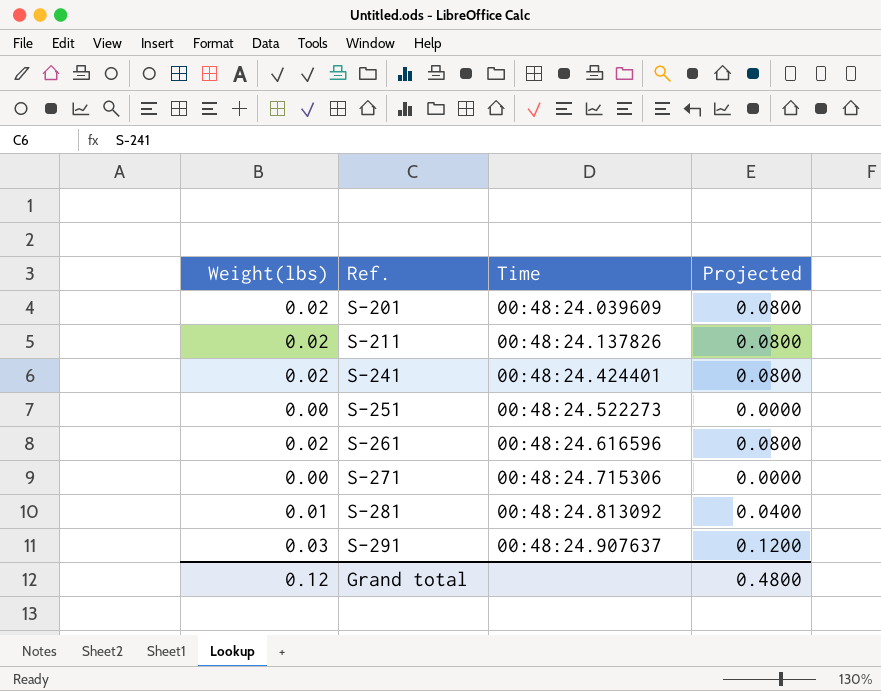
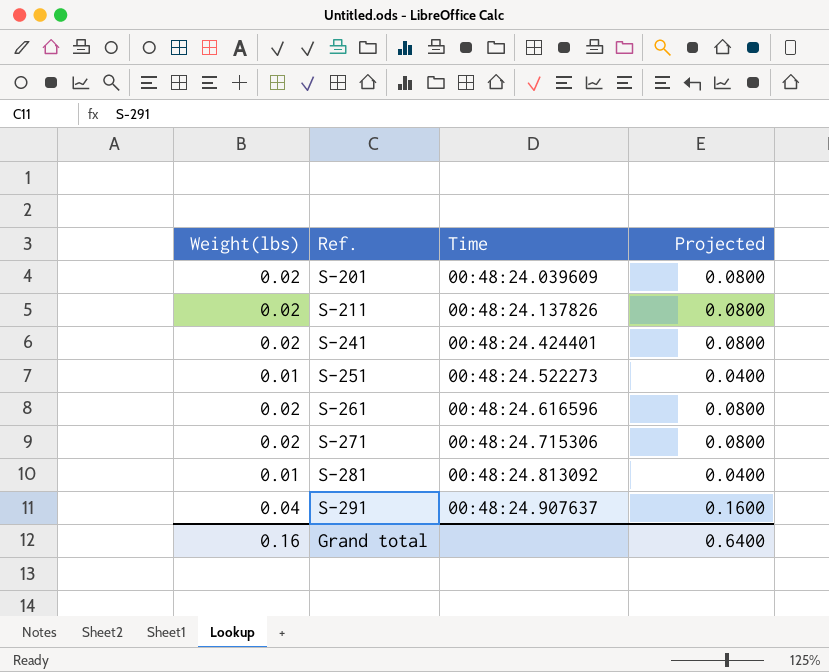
S-251 | Weight(lbs): 0.00 -> 0.01
S-251 | Projected: 0.0000 -> 0.0400
S-271 | Weight(lbs): 0.00 -> 0.02
S-271 | Projected: 0.0000 -> 0.0800
S-291 | Weight(lbs): 0.03 -> 0.04
S-291 | Projected: 0.1200 -> 0.1600
Grand total | Weight(lbs): 0.12 -> 0.16
Grand total | Projected: 0.4800 -> 0.6400

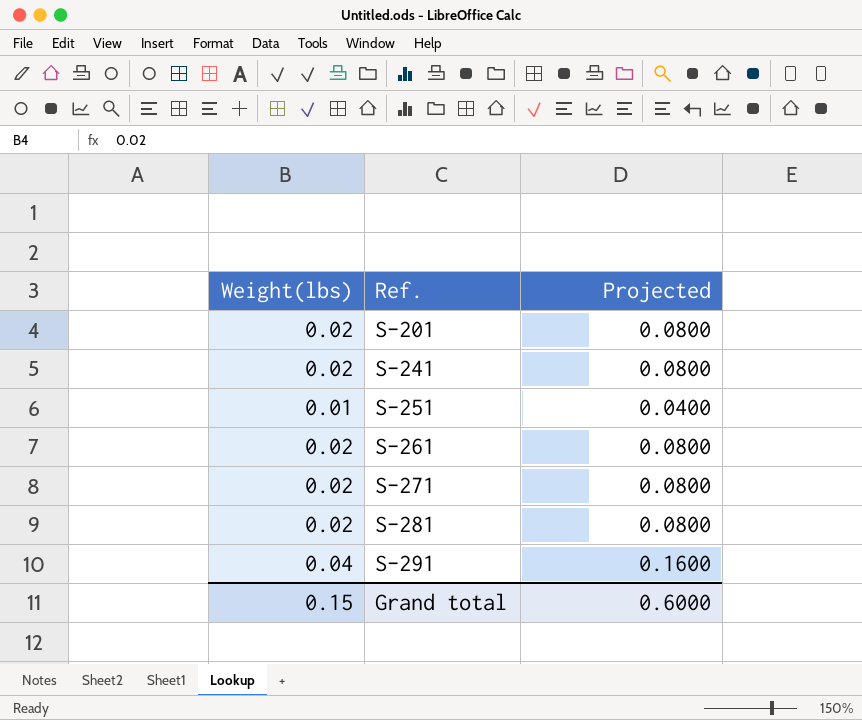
column Time | position: 3 -> none
row S-211: 0.02 | 00:48:24.137826 | 0.0800 -> none
S-281 | Weight(lbs): 0.01 -> 0.02
S-281 | Projected: 0.0400 -> 0.0800
Grand total | Weight(lbs): 0.16 -> 0.15
Grand total | Projected: 0.6400 -> 0.6000

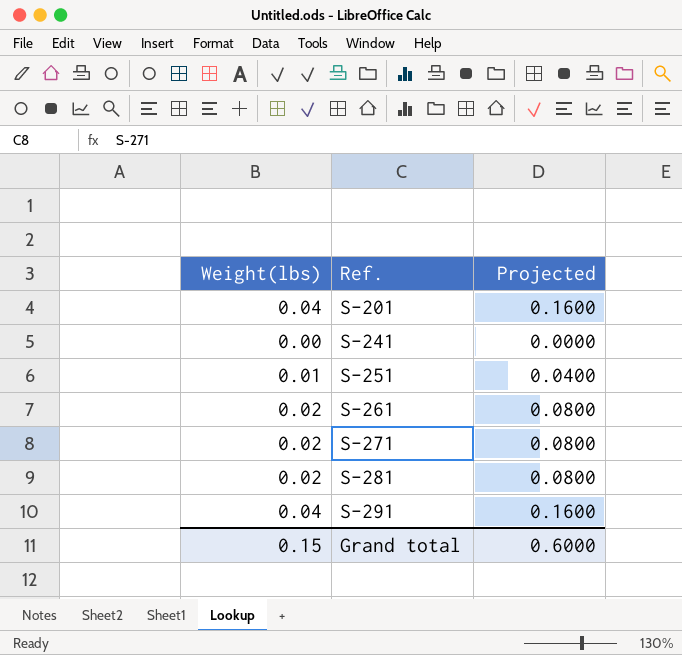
S-201 | Weight(lbs): 0.02 -> 0.04
S-201 | Projected: 0.0800 -> 0.1600
S-241 | Weight(lbs): 0.02 -> 0.00
S-241 | Projected: 0.0800 -> 0.0000

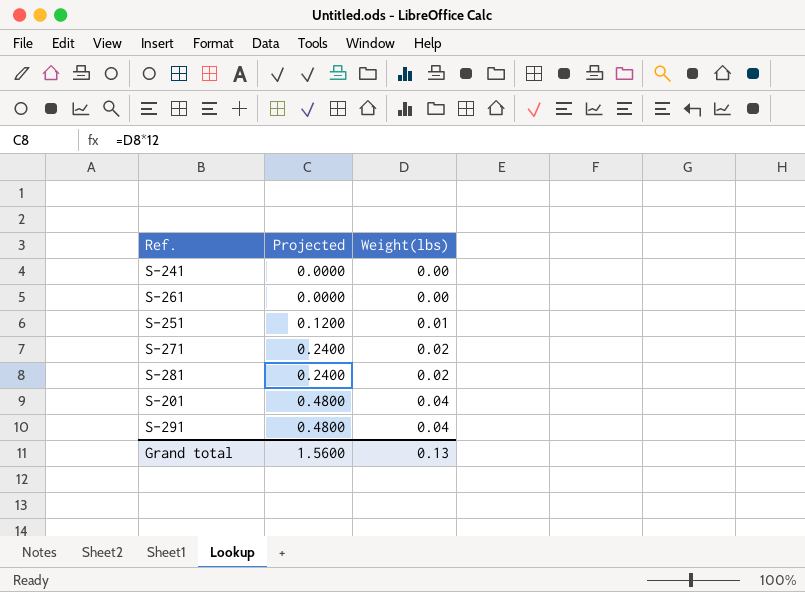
row order: Ref. ascending -> Projected ascending
column Projected | formula: [Weight(lbs)] * 4 -> [Weight(lbs)] * 12
column Weight(lbs) | position: 1 -> 3
S-261 | Weight(lbs): 0.02 -> 0.00
Grand total | Projected: 0.6000 -> 1.5600
Grand total | Weight(lbs): 0.15 -> 0.13

